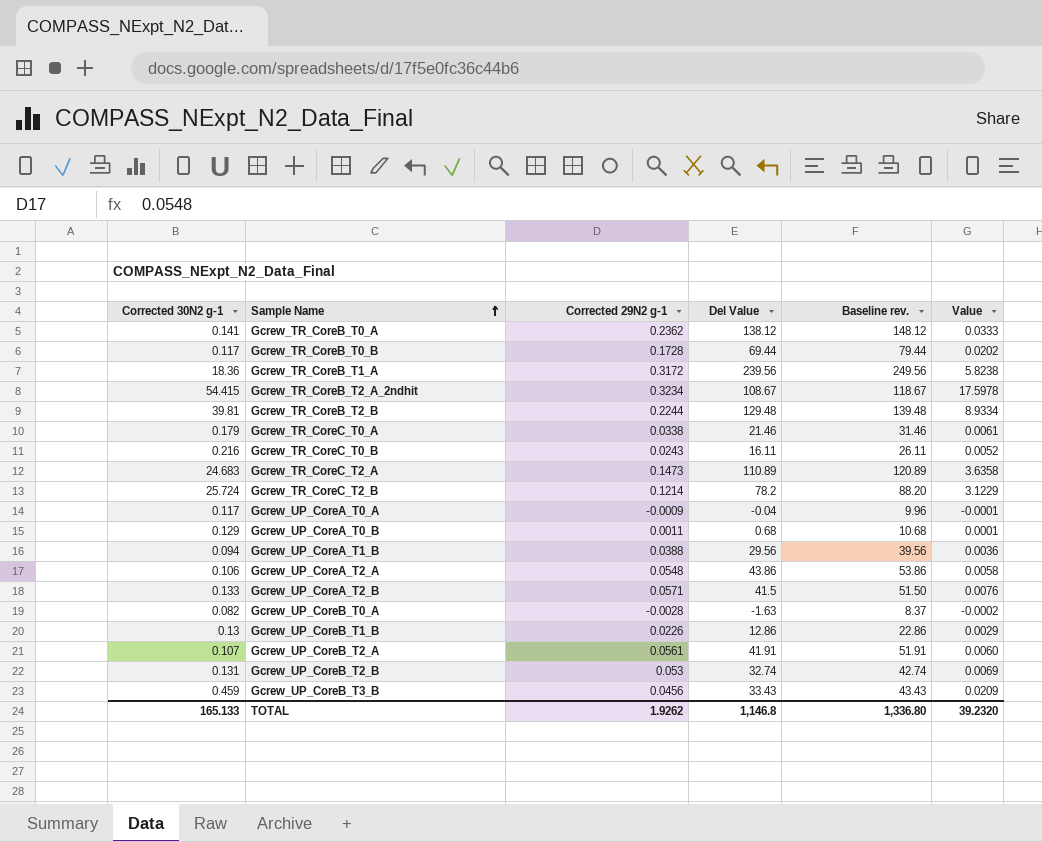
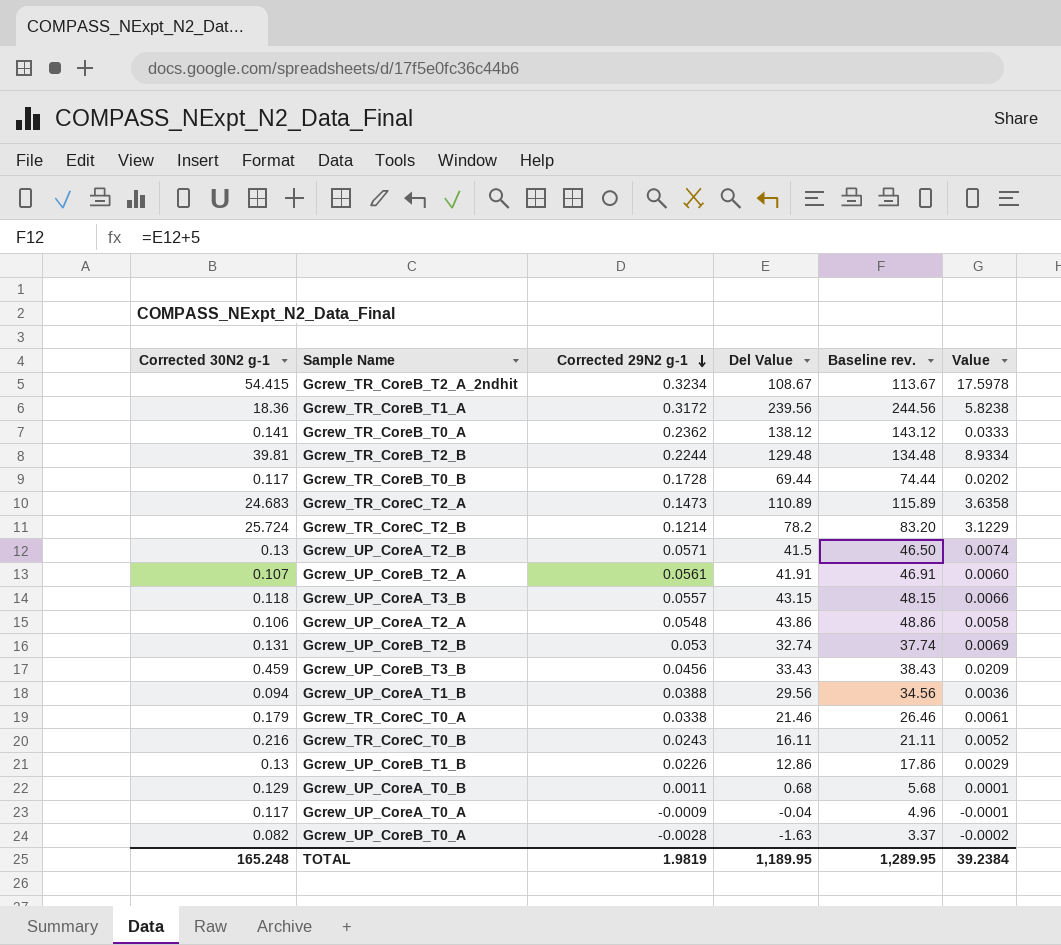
row order: Sample Name ascending -> Corrected 29N2 g-1 descending
column Baseline rev. | formula: [Del Value] + 10 -> [Del Value] + 5
Gcrew_UP_CoreA_T2_B | Corrected 30N2 g-1: 0.133 -> 0.13
Gcrew_UP_CoreA_T2_B | Value: 0.0076 -> 0.0074
row Gcrew_UP_CoreA_T3_B: none -> 0.118 | 0.0557 | 43.15 | 48.15 | 0.0066
TOTAL | Corrected 30N2 g-1: 165.133 -> 165.248
TOTAL | Corrected 29N2 g-1: 1.9262 -> 1.9819
TOTAL | Del Value: 1,146.8 -> 1,189.95
TOTAL | Baseline rev.: 1,336.80 -> 1,289.95
TOTAL | Value: 39.2320 -> 39.2384

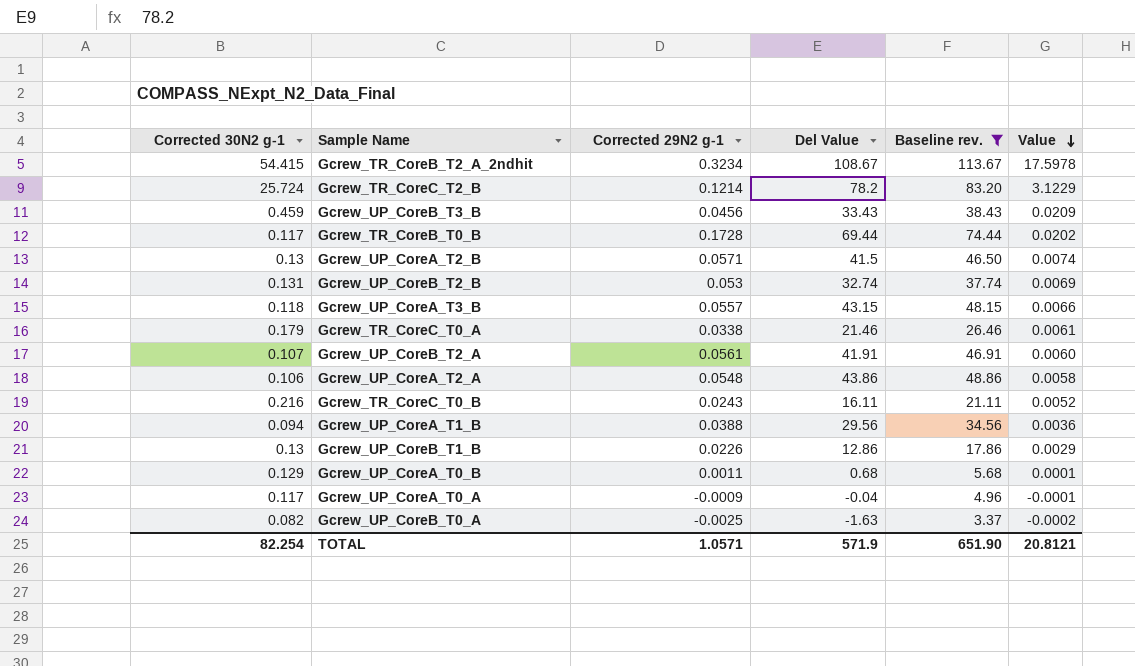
filter: none -> Baseline rev. <= 113.67
row order: Corrected 29N2 g-1 descending -> Value descending
Gcrew_UP_CoreB_T0_A | Corrected 29N2 g-1: -0.0028 -> -0.0025
TOTAL | Corrected 30N2 g-1: 165.248 -> 82.254
TOTAL | Corrected 29N2 g-1: 1.9819 -> 1.0571
TOTAL | Del Value: 1,189.95 -> 571.9
TOTAL | Baseline rev.: 1,289.95 -> 651.90
TOTAL | Value: 39.2384 -> 20.8121

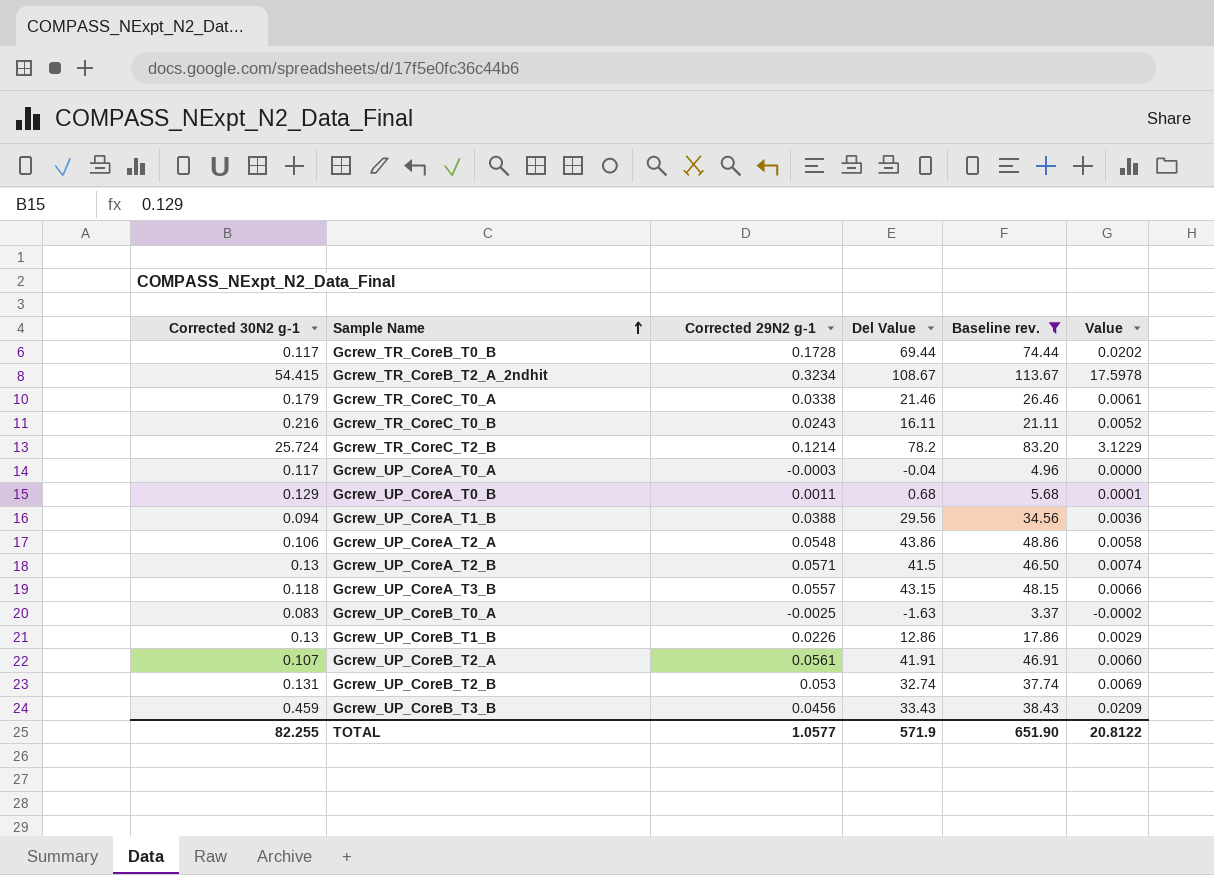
row order: Value descending -> Sample Name ascending
Gcrew_UP_CoreA_T0_A | Corrected 29N2 g-1: -0.0009 -> -0.0003
Gcrew_UP_CoreA_T0_A | Value: -0.0001 -> 0.0000
Gcrew_UP_CoreB_T0_A | Corrected 30N2 g-1: 0.082 -> 0.083
TOTAL | Corrected 30N2 g-1: 82.254 -> 82.255
TOTAL | Corrected 29N2 g-1: 1.0571 -> 1.0577
TOTAL | Value: 20.8121 -> 20.8122

